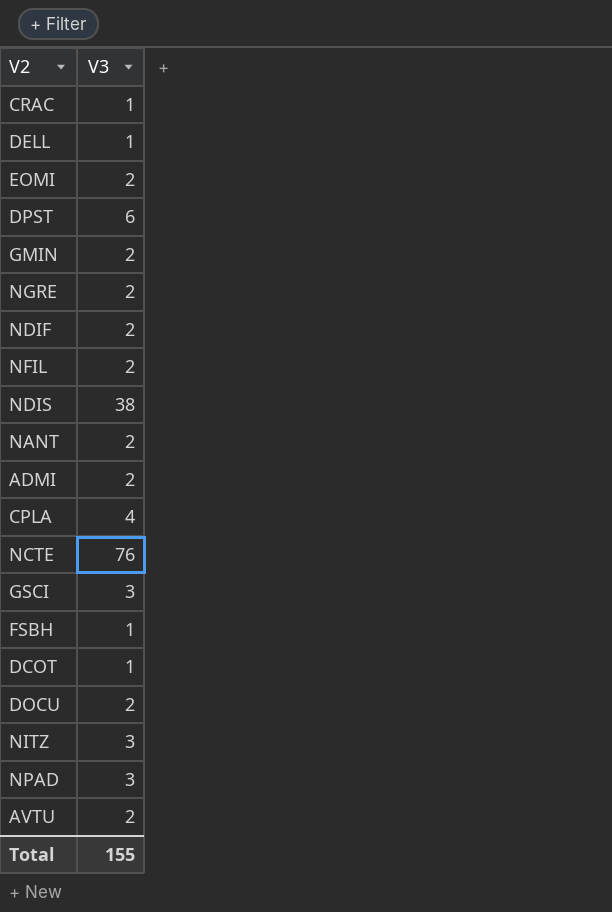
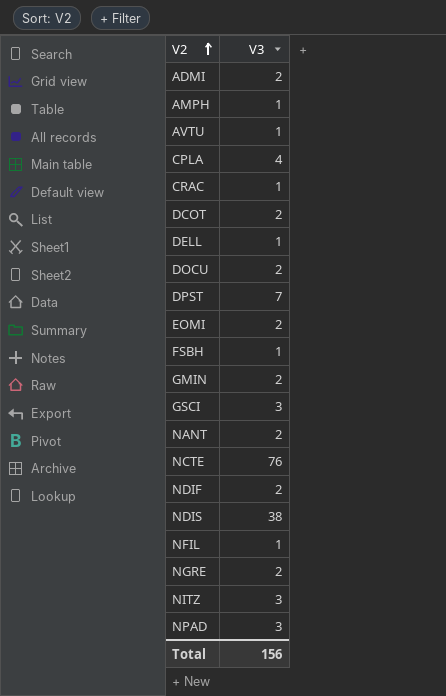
row order: none -> V2 ascending
row AMPH: none -> 1
AVTU | V3: 2 -> 1
DCOT | V3: 1 -> 2
DPST | V3: 6 -> 7
NFIL | V3: 2 -> 1
Total | V3: 155 -> 156

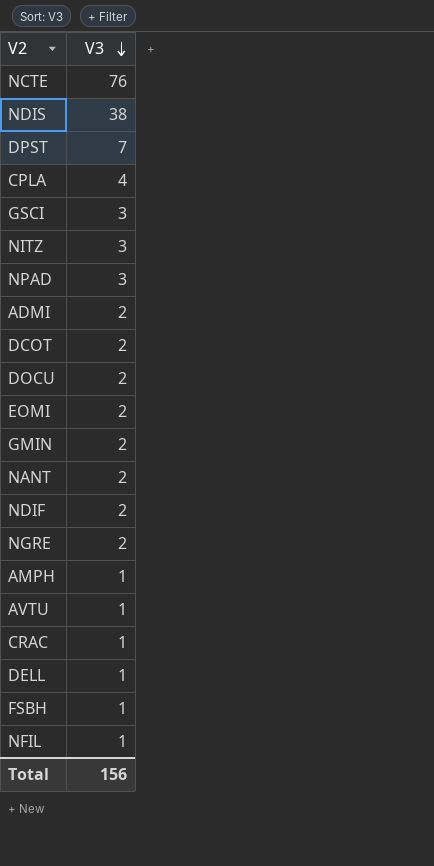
row order: V2 ascending -> V3 descending

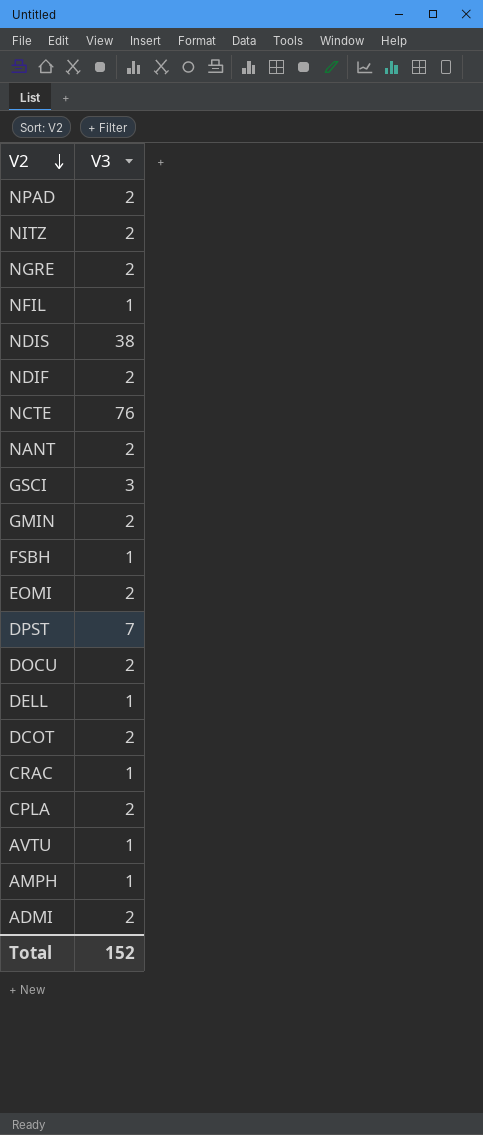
row order: V3 descending -> V2 descending
NPAD | V3: 3 -> 2
NITZ | V3: 3 -> 2
CPLA | V3: 4 -> 2
Total | V3: 156 -> 152

